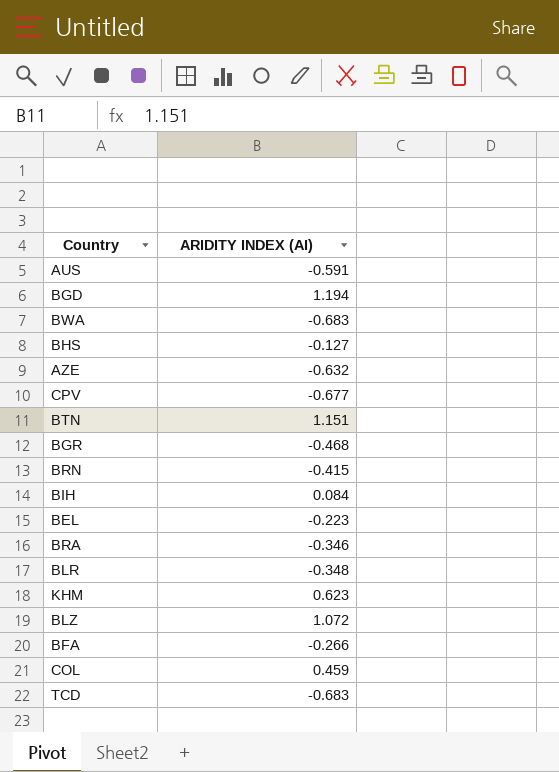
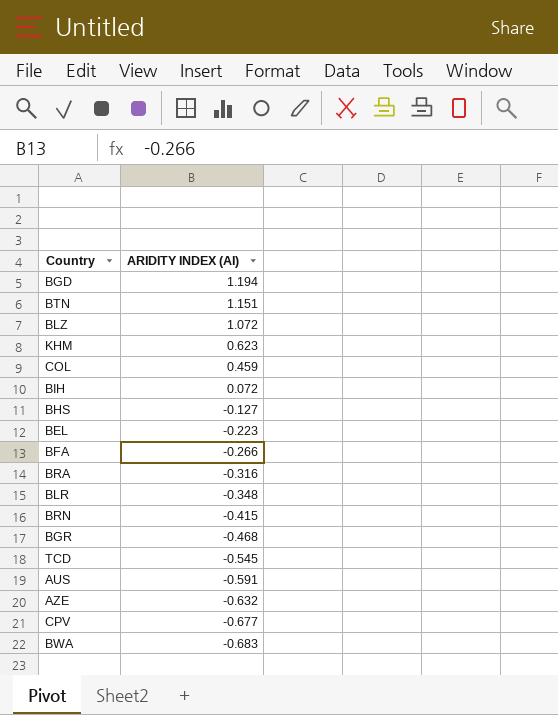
row order: none -> ARIDITY INDEX (AI) descending
BIH | ARIDITY INDEX (AI): 0.084 -> 0.072
BRA | ARIDITY INDEX (AI): -0.346 -> -0.316
TCD | ARIDITY INDEX (AI): -0.683 -> -0.545

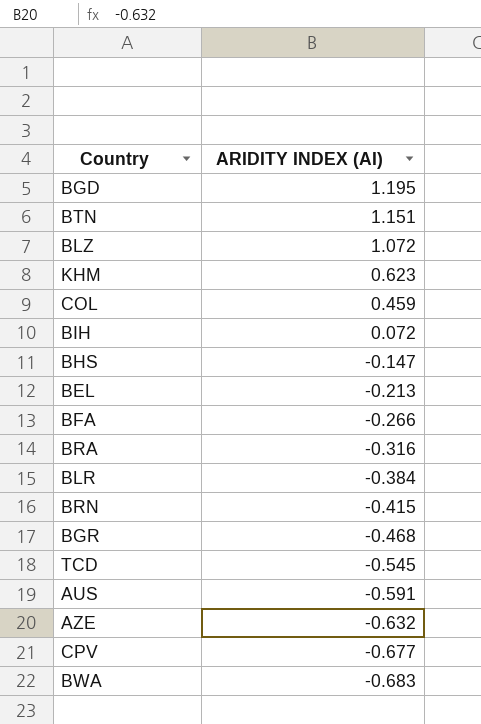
BGD | ARIDITY INDEX (AI): 1.194 -> 1.195
BHS | ARIDITY INDEX (AI): -0.127 -> -0.147
BEL | ARIDITY INDEX (AI): -0.223 -> -0.213
BLR | ARIDITY INDEX (AI): -0.348 -> -0.384

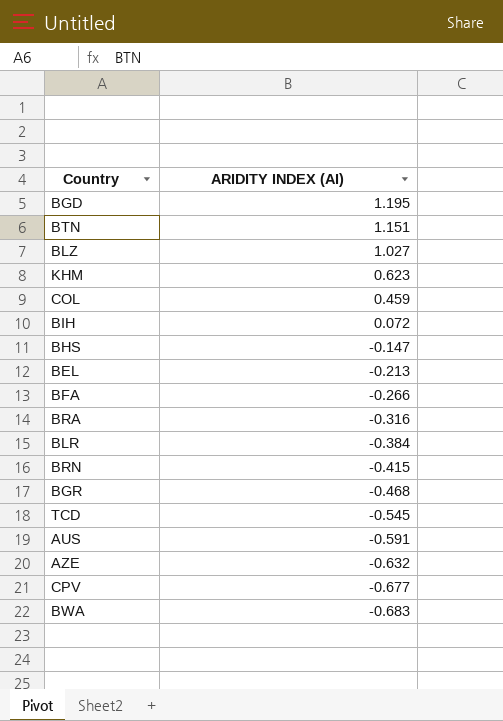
BLZ | ARIDITY INDEX (AI): 1.072 -> 1.027

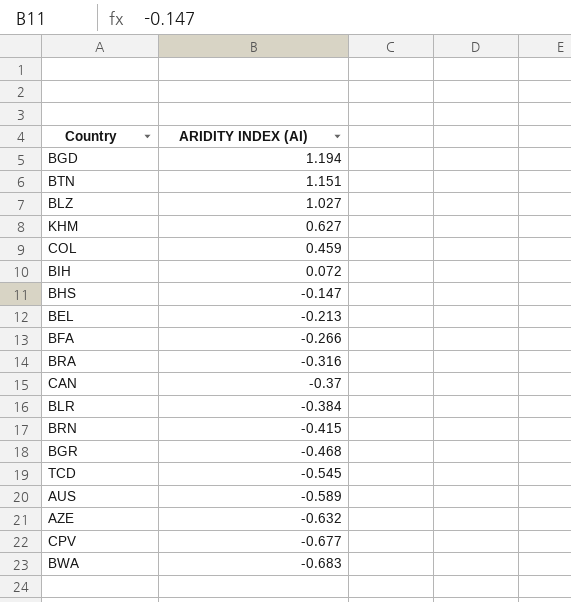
BGD | ARIDITY INDEX (AI): 1.195 -> 1.194
KHM | ARIDITY INDEX (AI): 0.623 -> 0.627
row CAN: none -> -0.37
AUS | ARIDITY INDEX (AI): -0.591 -> -0.589

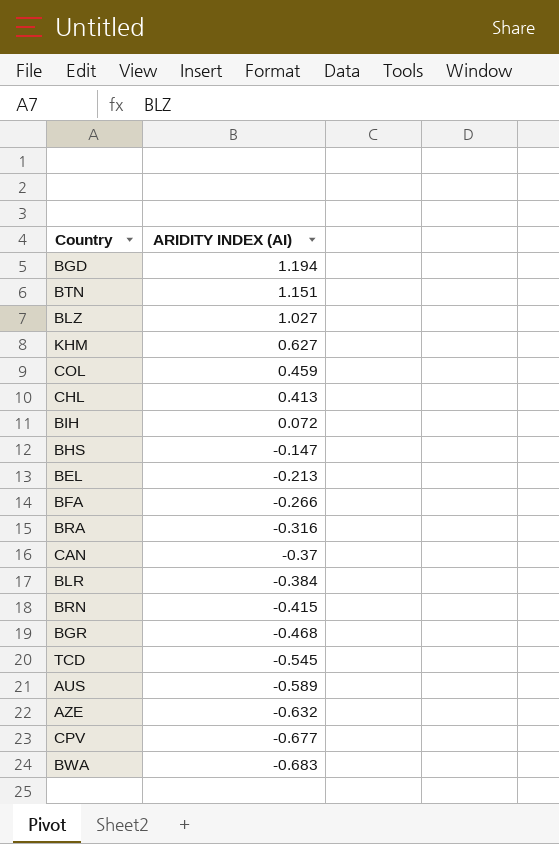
row CHL: none -> 0.413

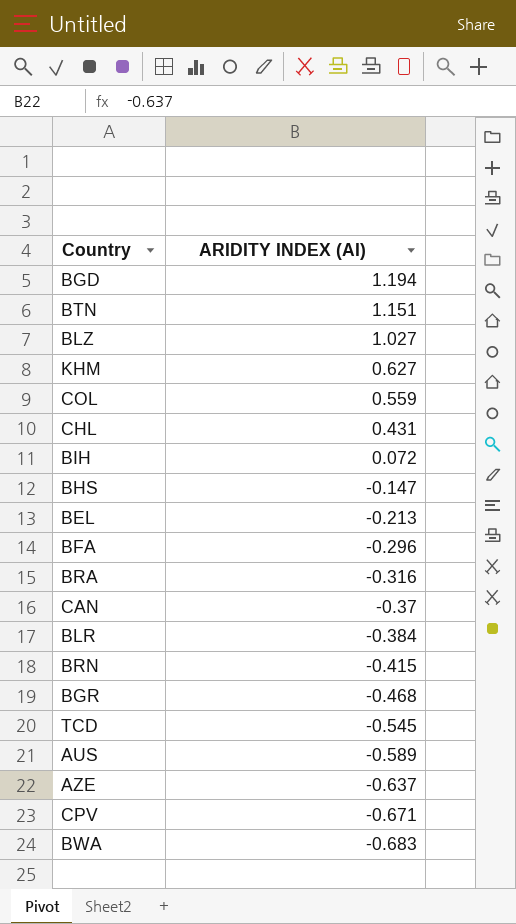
COL | ARIDITY INDEX (AI): 0.459 -> 0.559
CHL | ARIDITY INDEX (AI): 0.413 -> 0.431
BFA | ARIDITY INDEX (AI): -0.266 -> -0.296
AZE | ARIDITY INDEX (AI): -0.632 -> -0.637
CPV | ARIDITY INDEX (AI): -0.677 -> -0.671

